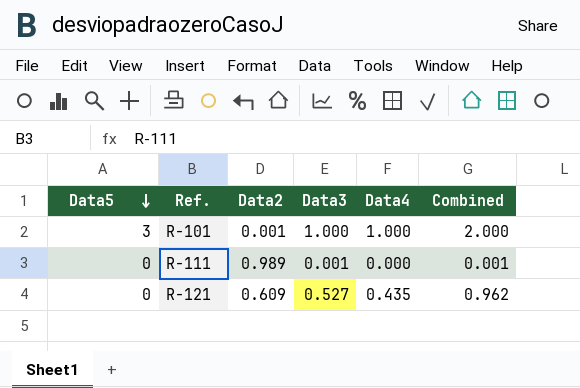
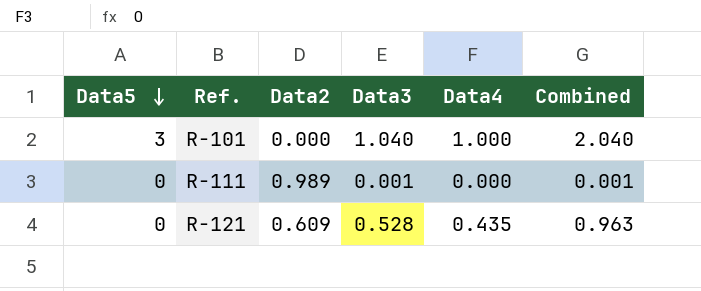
R-101 | Data2: 0.001 -> 0.000
R-101 | Data3: 1.000 -> 1.040
R-101 | Combined: 2.000 -> 2.040
R-121 | Data3: 0.527 -> 0.528
R-121 | Combined: 0.962 -> 0.963

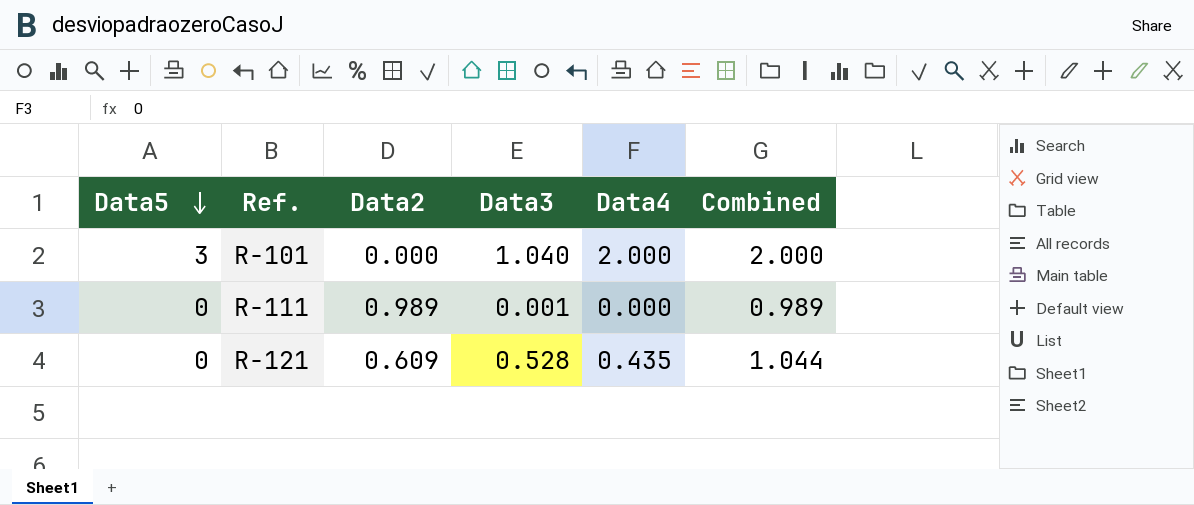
column Combined | formula: [Data3] + [Data4] -> [Data2] + [Data4]
R-101 | Data4: 1.000 -> 2.000

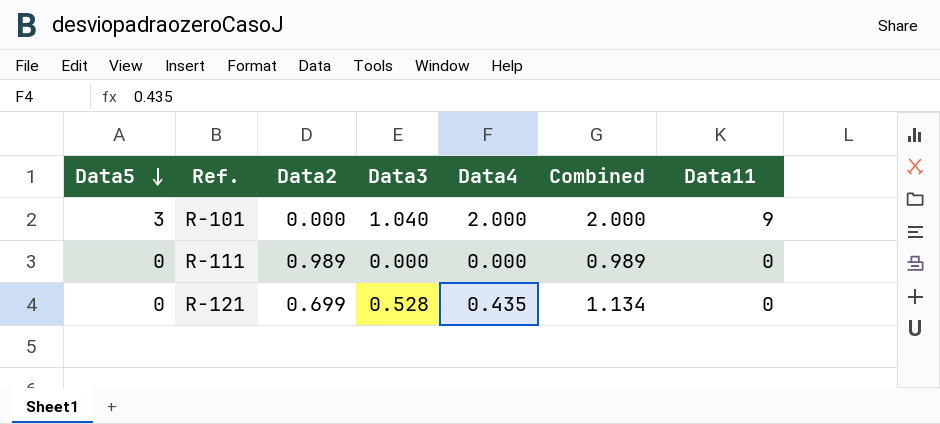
column Data11 | position: none -> 7
R-111 | Data3: 0.001 -> 0.000
R-121 | Data2: 0.609 -> 0.699
R-121 | Combined: 1.044 -> 1.134

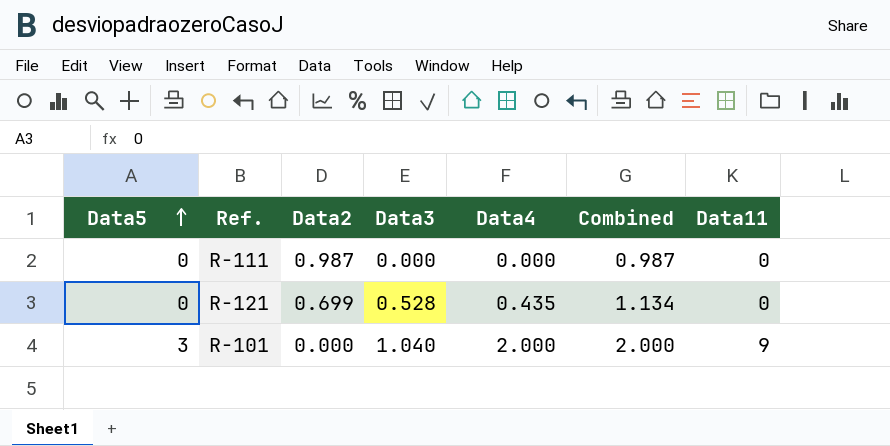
row order: Data5 descending -> Data5 ascending
R-111 | Data2: 0.989 -> 0.987
R-111 | Combined: 0.989 -> 0.987

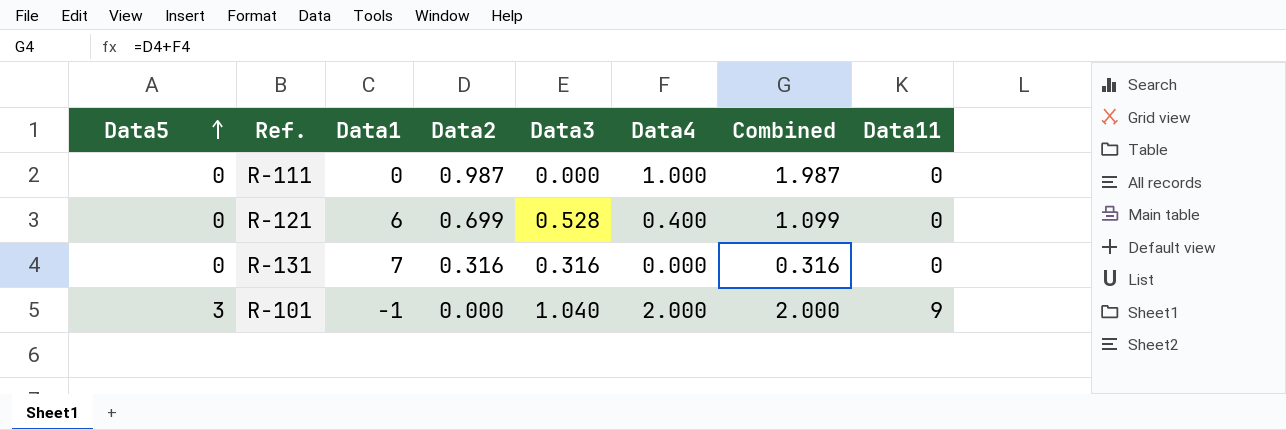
column Data1 | position: none -> 3
R-111 | Data4: 0.000 -> 1.000
R-111 | Combined: 0.987 -> 1.987
R-121 | Data4: 0.435 -> 0.400
R-121 | Combined: 1.134 -> 1.099
row R-131: none -> 0 | 7 | 0.316 | 0.316 | 0.000 | 0.316 | 0

